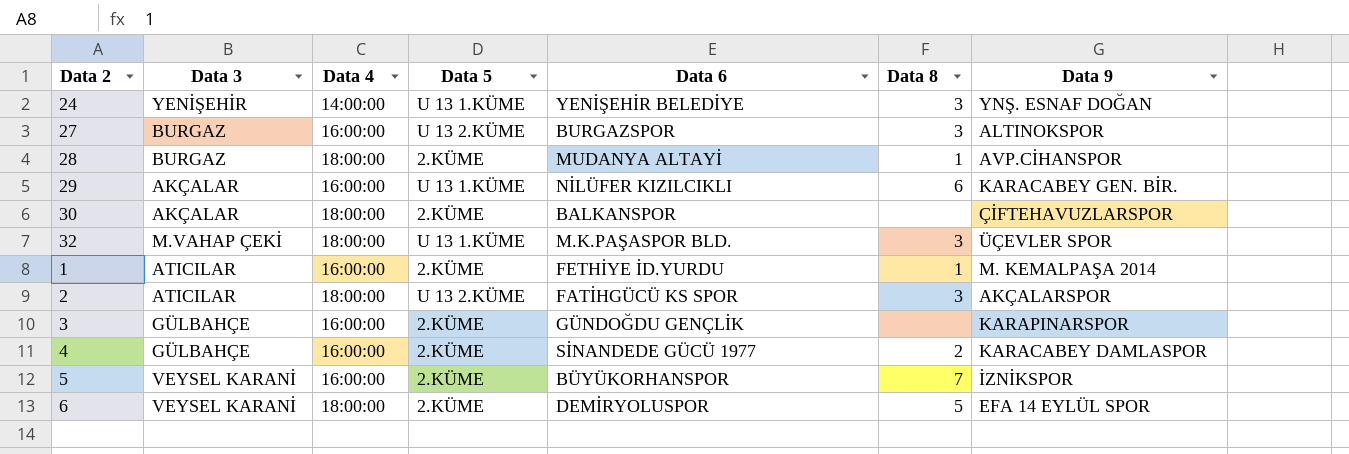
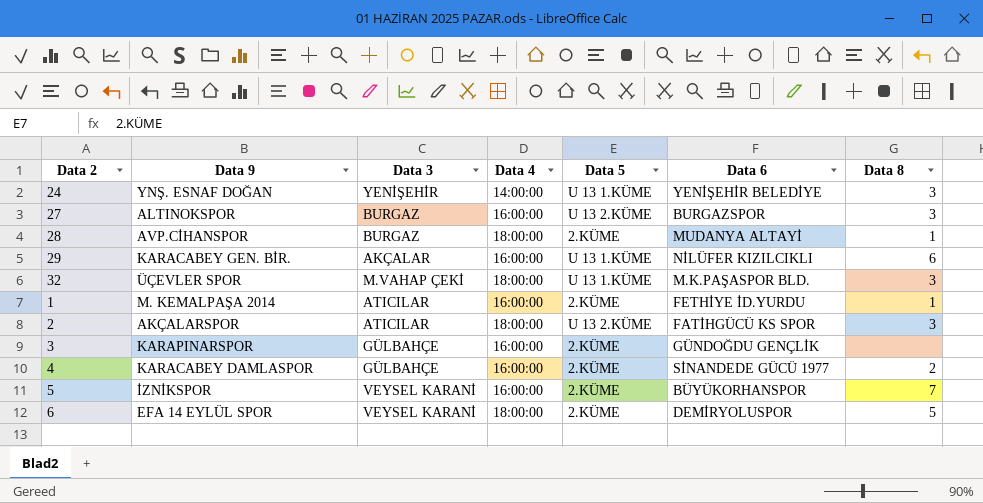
column Data 9 | position: 7 -> 2
row 30: AKÇALAR | 18:00:00 | 2.KÜME | BALKANSPOR | none | ÇİFTEHAVUZLARSPOR -> none

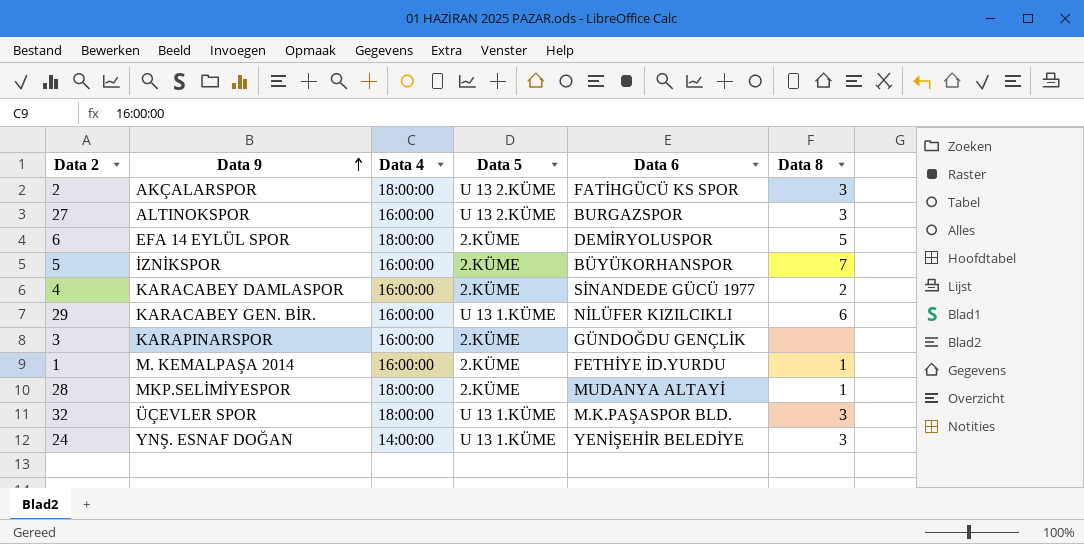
row order: none -> Data 9 ascending
column Data 3 | position: 3 -> none
28 | Data 9: AVP.CİHANSPOR -> MKP.SELİMİYESPOR

